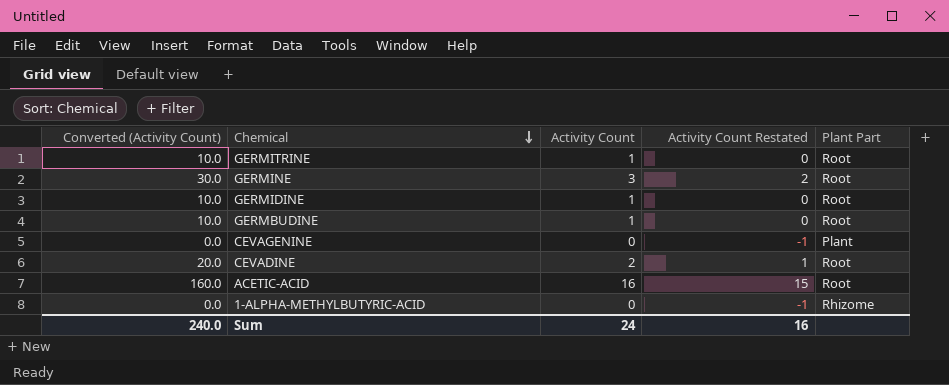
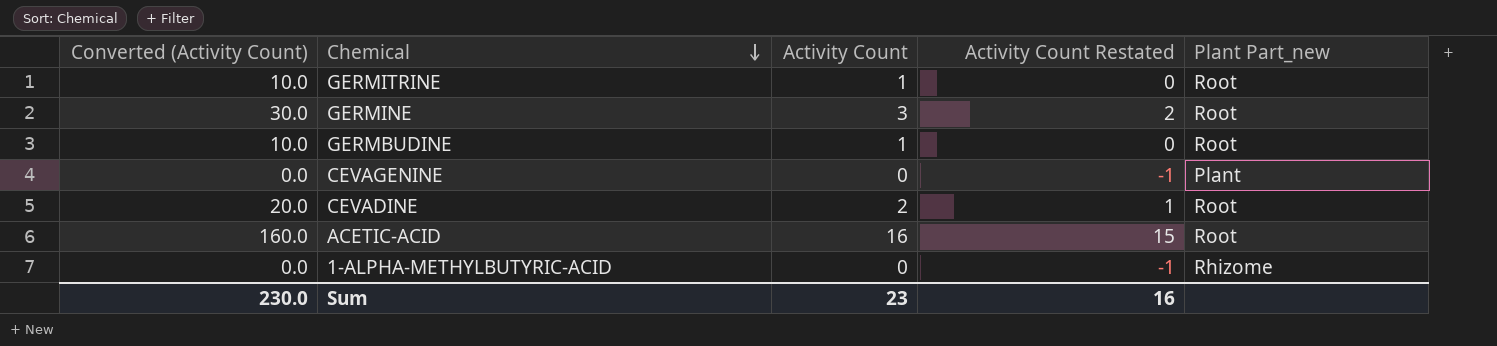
column name: Plant Part -> Plant Part_new
row GERMIDINE: 10.0 | 1 | 0 | Root -> none
Sum | Converted (Activity Count): 240.0 -> 230.0
Sum | Activity Count: 24 -> 23

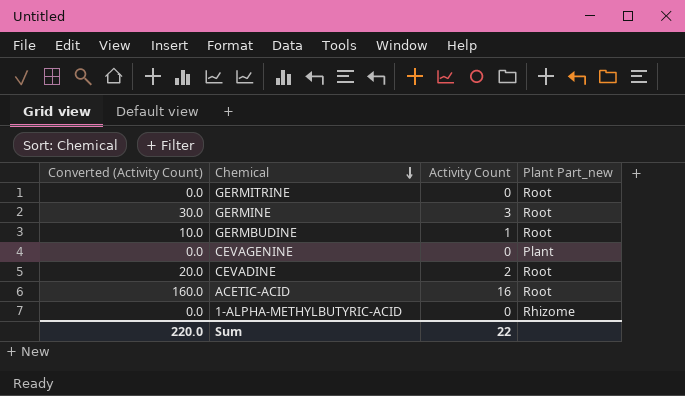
column Activity Count Restated | formula: [Activity Count] - 1 -> none
GERMITRINE | Converted (Activity Count): 10.0 -> 0.0
GERMITRINE | Activity Count: 1 -> 0
Sum | Converted (Activity Count): 230.0 -> 220.0
Sum | Activity Count: 23 -> 22

